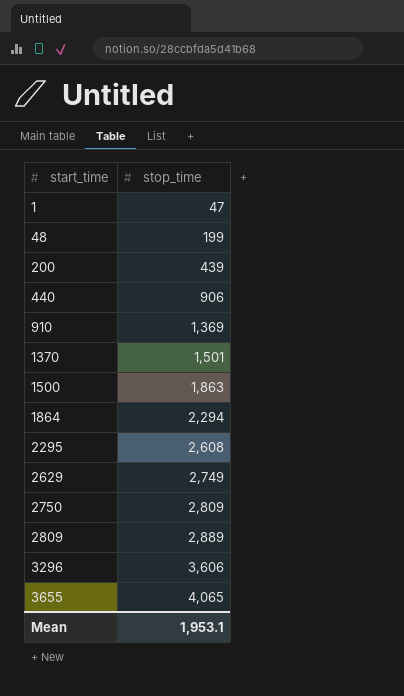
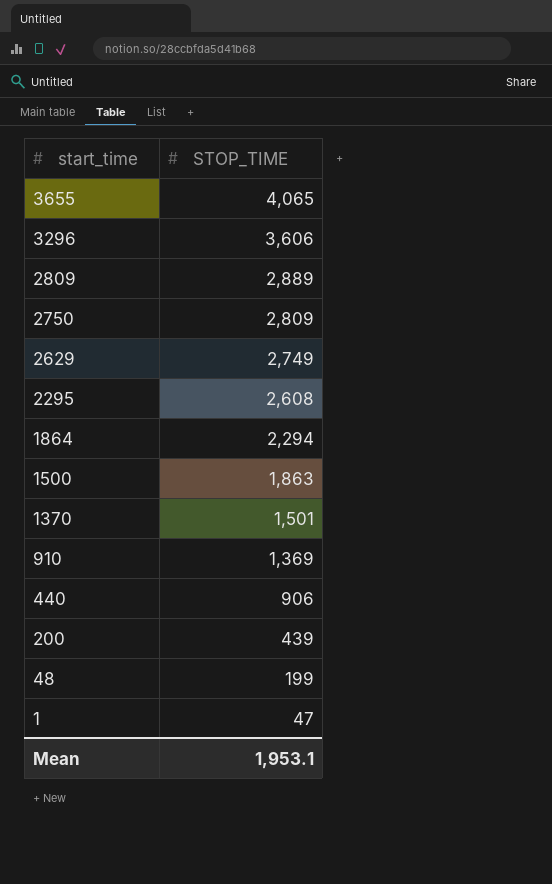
row order: start_time ascending -> start_time descending
column name: stop_time -> STOP_TIME

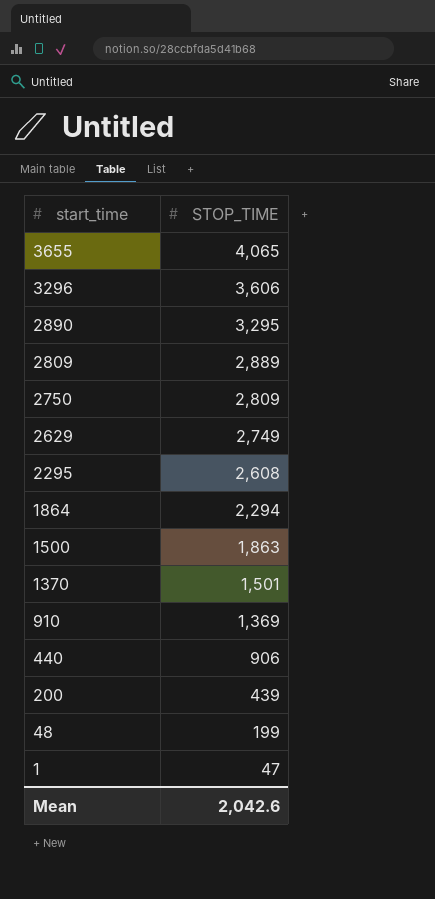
row 2890: none -> 3,295
Mean | STOP_TIME: 1,953.1 -> 2,042.6

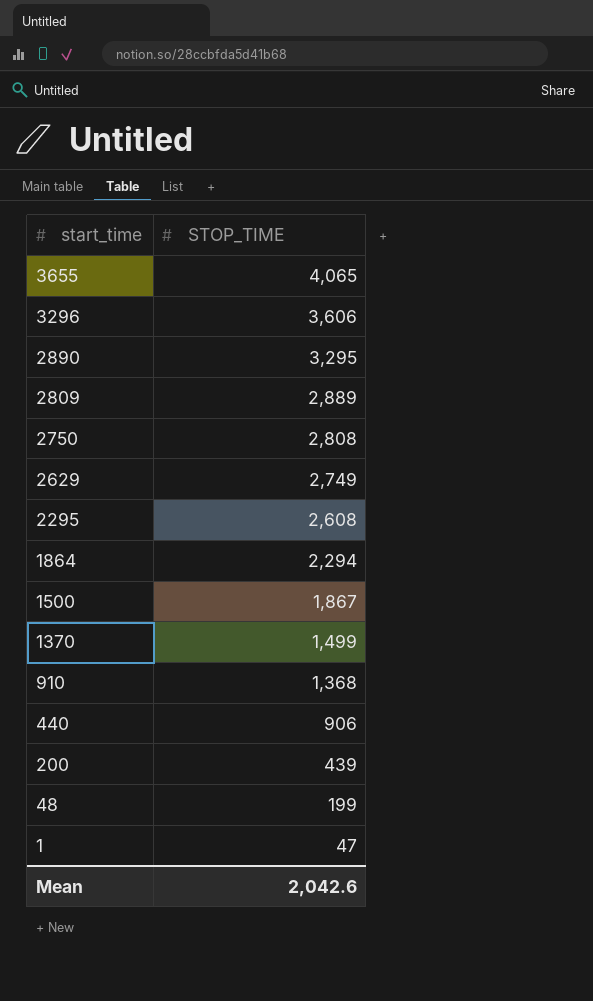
2750 | STOP_TIME: 2,809 -> 2,808
1500 | STOP_TIME: 1,863 -> 1,867
1370 | STOP_TIME: 1,501 -> 1,499
910 | STOP_TIME: 1,369 -> 1,368

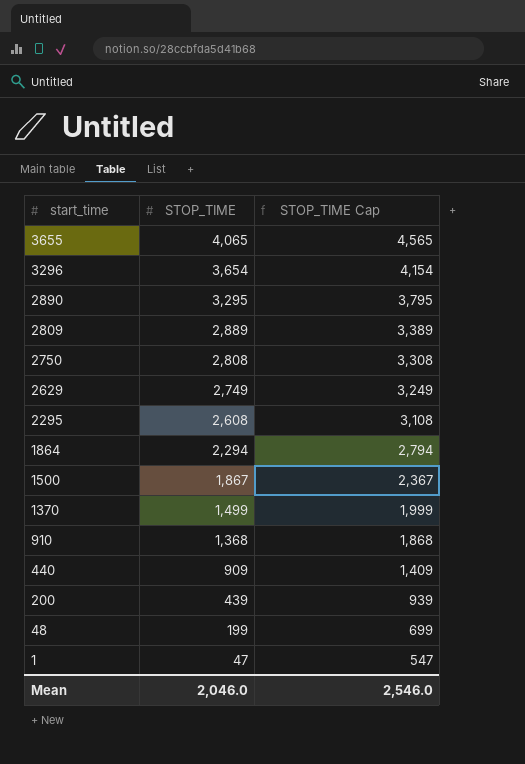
column STOP_TIME Cap | formula: none -> [STOP_TIME] + 500
3296 | STOP_TIME: 3,606 -> 3,654
440 | STOP_TIME: 906 -> 909
Mean | STOP_TIME: 2,042.6 -> 2,046.0

